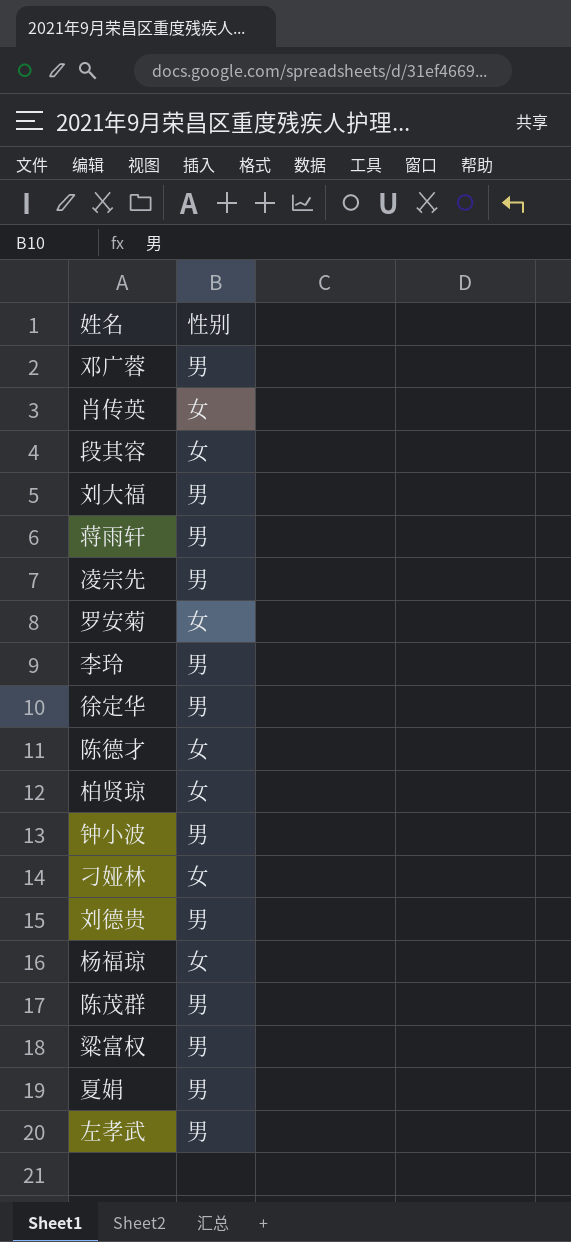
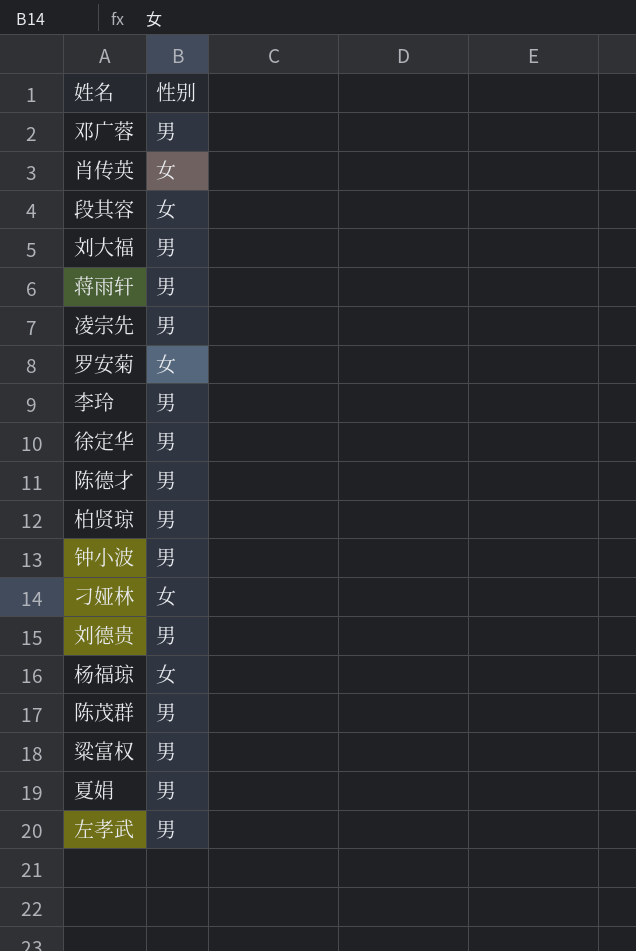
陈德才 | 性别: 女 -> 男
柏贤琼 | 性别: 女 -> 男

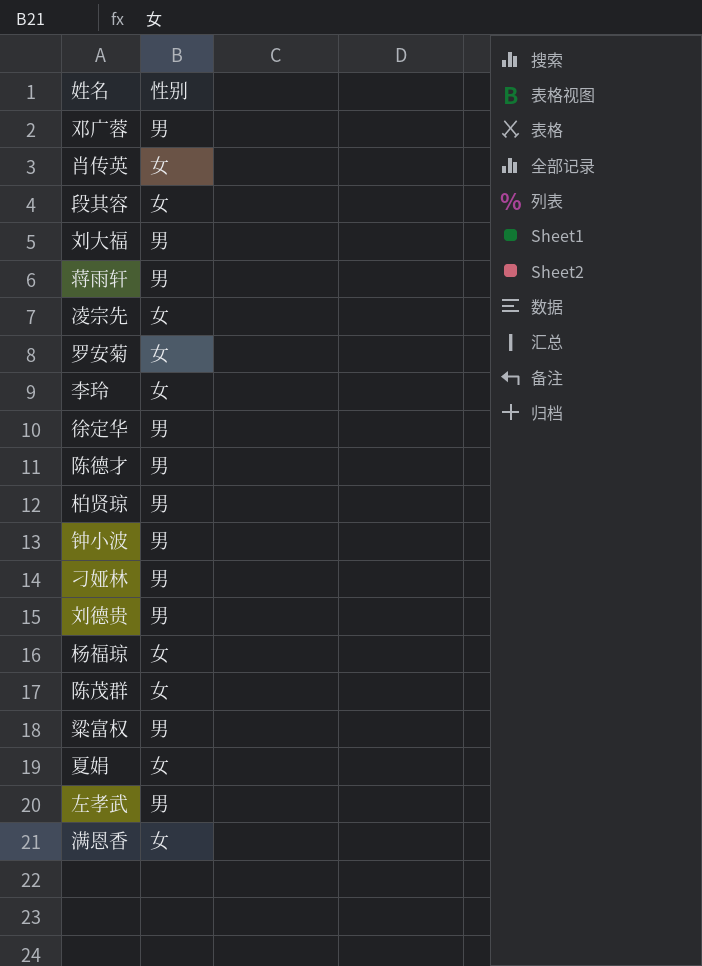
凌宗先 | 性别: 男 -> 女
李玲 | 性别: 男 -> 女
刁娅林 | 性别: 女 -> 男
陈茂群 | 性别: 男 -> 女
夏娟 | 性别: 男 -> 女
row 满恩香: none -> 女

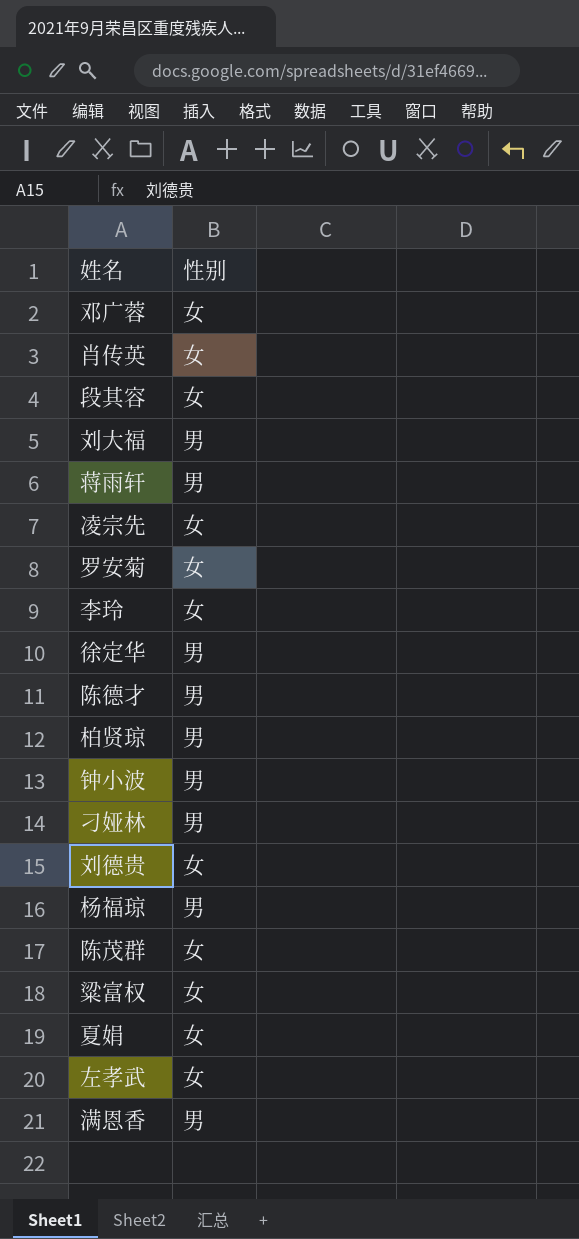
邓广蓉 | 性别: 男 -> 女
刘德贵 | 性别: 男 -> 女
杨福琼 | 性别: 女 -> 男
粱富权 | 性别: 男 -> 女
左孝武 | 性别: 男 -> 女
满恩香 | 性别: 女 -> 男

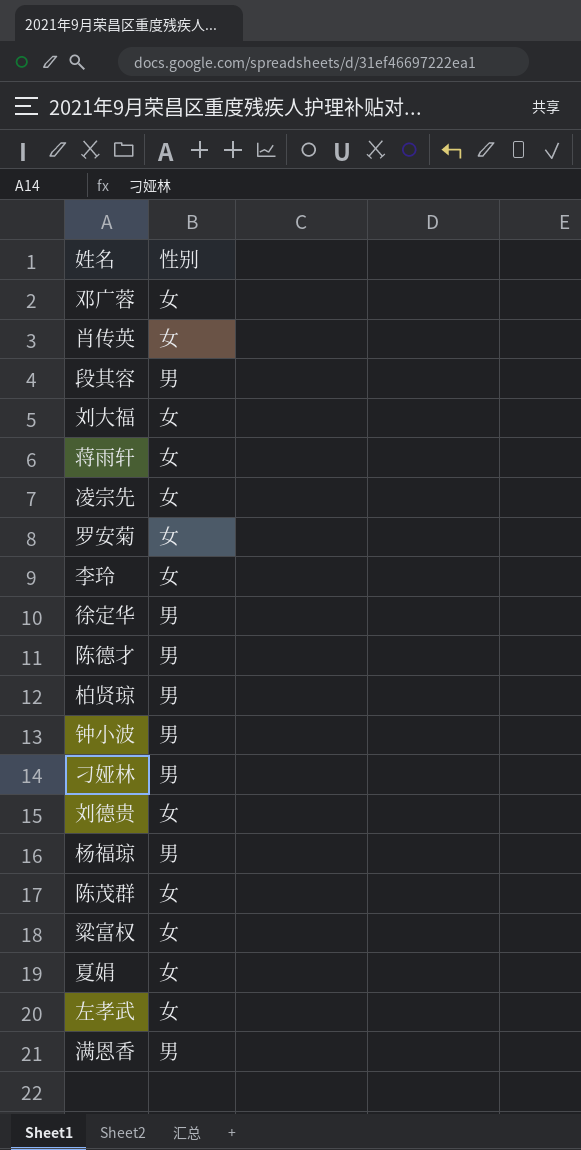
段其容 | 性别: 女 -> 男
刘大福 | 性别: 男 -> 女
蒋雨轩 | 性别: 男 -> 女

